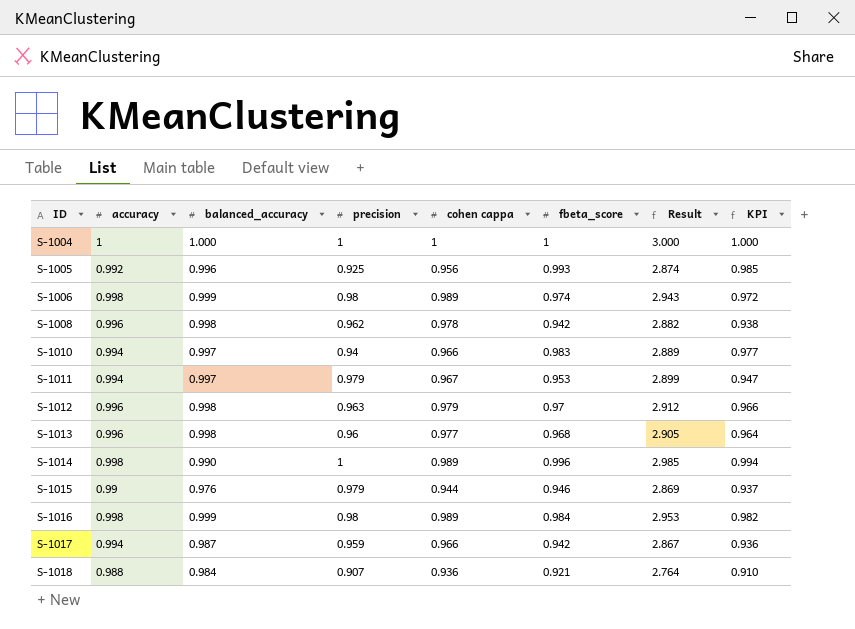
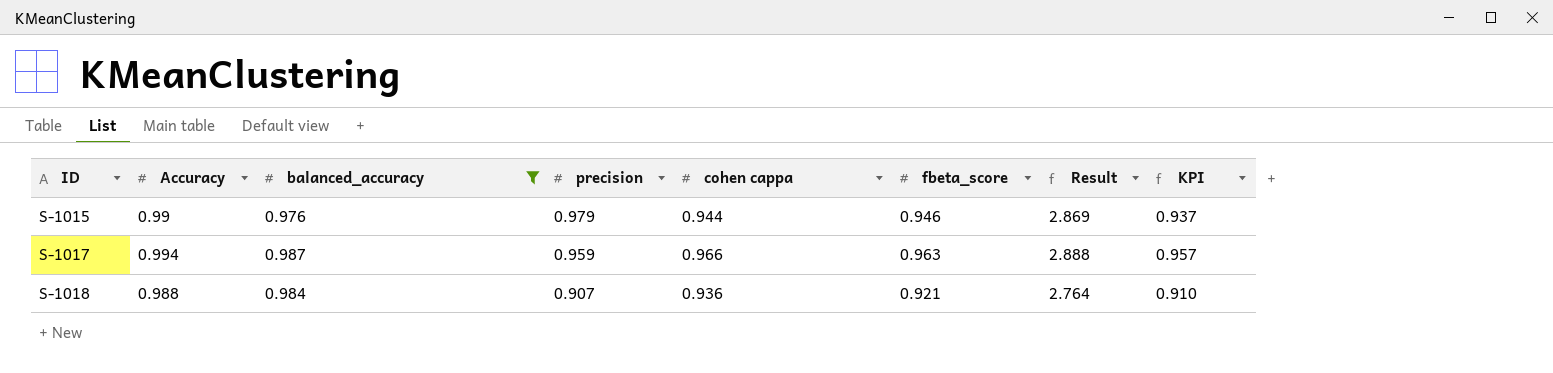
filter: none -> balanced_accuracy <= 0.987
column name: accuracy -> Accuracy
S-1017 | fbeta_score: 0.942 -> 0.963
S-1017 | Result: 2.867 -> 2.888
S-1017 | KPI: 0.936 -> 0.957

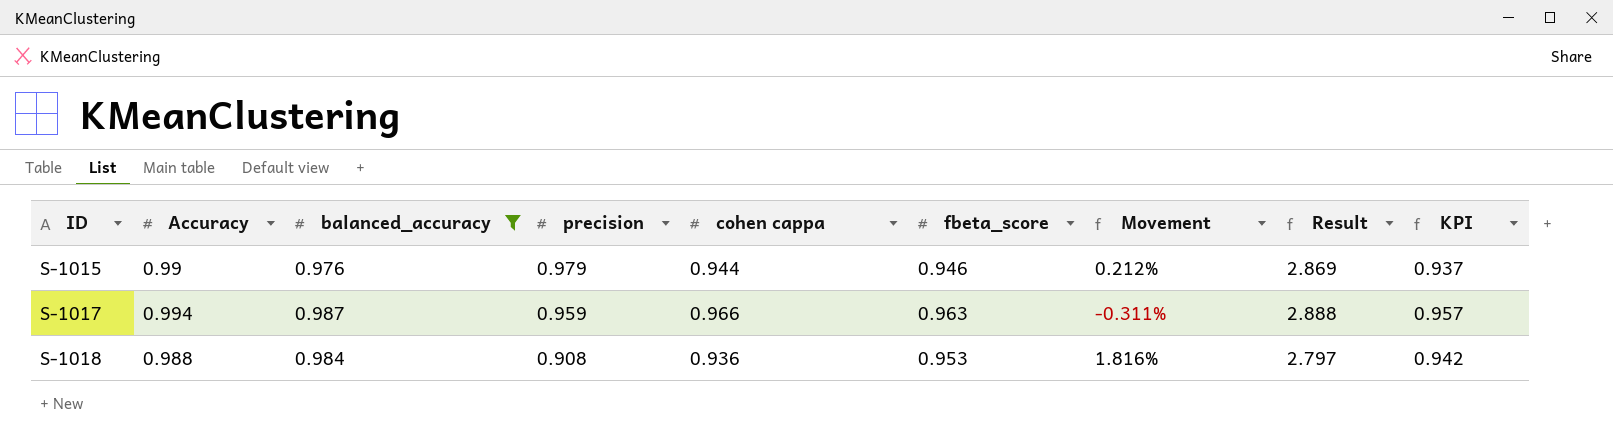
column Movement | formula: none -> ([fbeta_score] - [cohen cappa]) / [cohen cappa]
S-1018 | precision: 0.907 -> 0.908
S-1018 | fbeta_score: 0.921 -> 0.953
S-1018 | Result: 2.764 -> 2.797
S-1018 | KPI: 0.910 -> 0.942

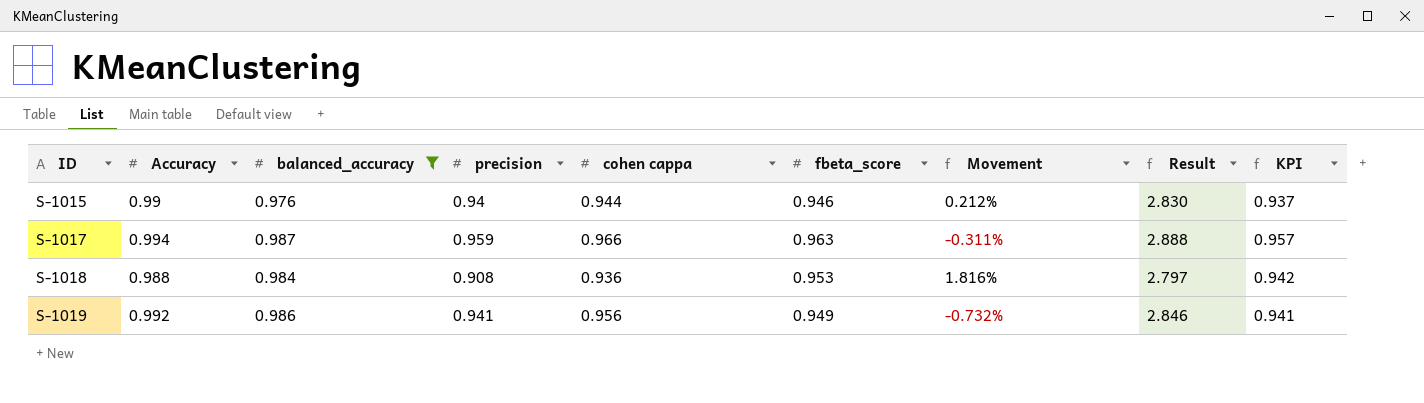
S-1015 | precision: 0.979 -> 0.94
S-1015 | Result: 2.869 -> 2.830
row S-1019: none -> 0.992 | 0.986 | 0.941 | 0.956 | 0.949 | -0.732% | 2.846 | 0.941

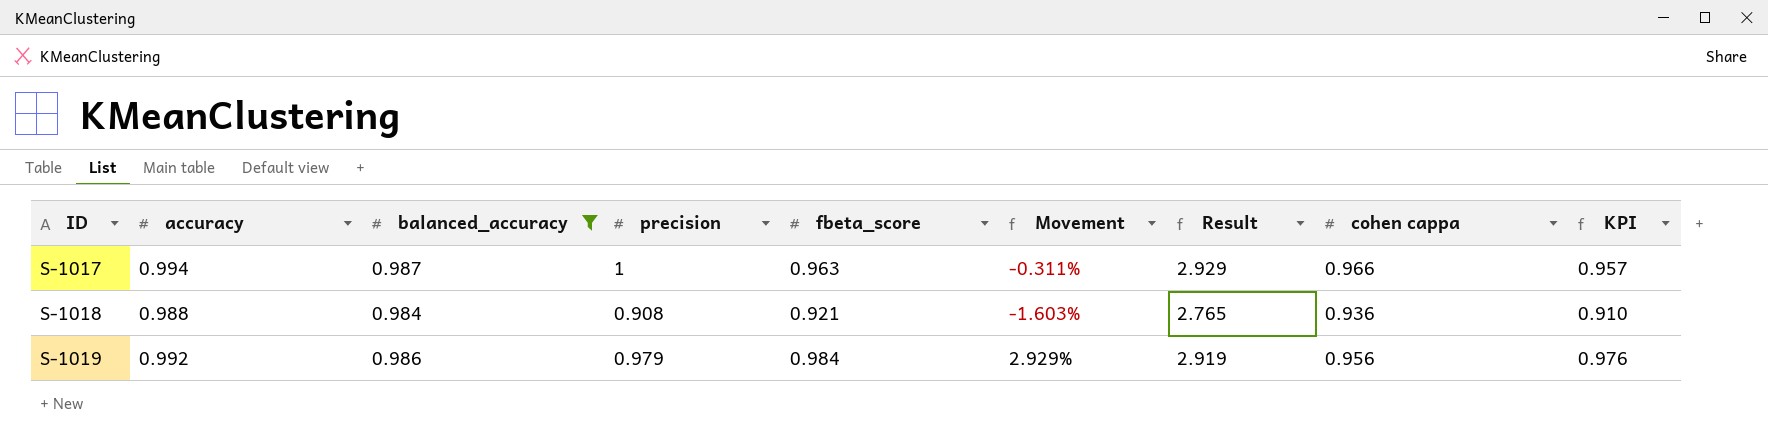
column name: Accuracy -> accuracy
column cohen cappa | position: 5 -> 8
row S-1015: 0.99 | 0.976 | 0.94 | 0.944 | 0.946 | 0.212% | 2.830 | 0.937 -> none
S-1017 | precision: 0.959 -> 1
S-1017 | Result: 2.888 -> 2.929
S-1018 | fbeta_score: 0.953 -> 0.921
S-1018 | Movement: 1.816% -> -1.603%
S-1018 | Result: 2.797 -> 2.765
S-1018 | KPI: 0.942 -> 0.910
S-1019 | precision: 0.941 -> 0.979
S-1019 | fbeta_score: 0.949 -> 0.984
S-1019 | Movement: -0.732% -> 2.929%
S-1019 | Result: 2.846 -> 2.919
S-1019 | KPI: 0.941 -> 0.976

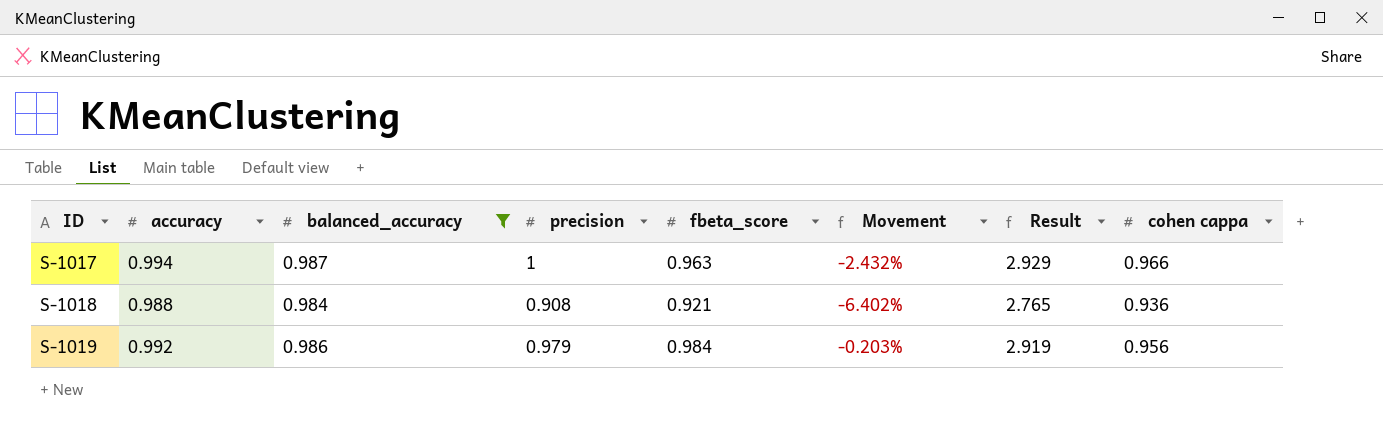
column KPI | formula: [accuracy] * [fbeta_score] -> none
column Movement | formula: ([fbeta_score] - [cohen cappa]) / [cohen cappa] -> ([fbeta_score] - [balanced_accuracy]) / [balanced_accuracy]

